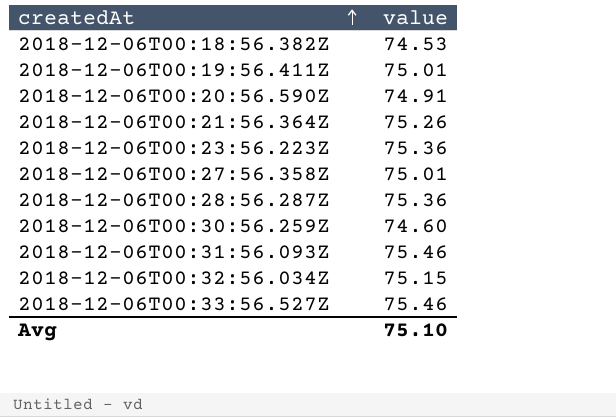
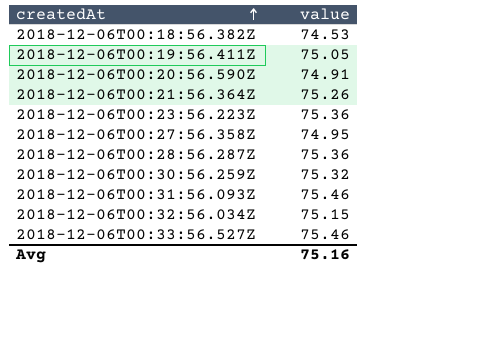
2018-12-06T00:19:56.411Z | value: 75.01 -> 75.05
2018-12-06T00:27:56.358Z | value: 75.01 -> 74.95
2018-12-06T00:30:56.259Z | value: 74.60 -> 75.32
Avg | value: 75.10 -> 75.16

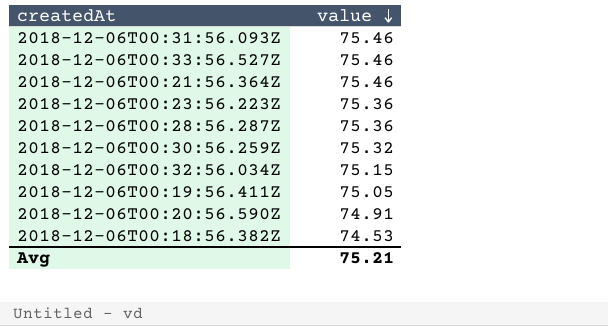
row order: createdAt ascending -> value descending
row 2018-12-06T00:27:56.358Z: 74.95 -> none
2018-12-06T00:21:56.364Z | value: 75.26 -> 75.46
Avg | value: 75.16 -> 75.21

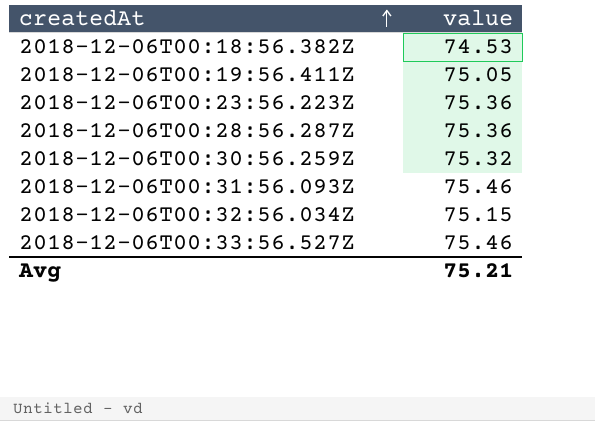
row order: value descending -> createdAt ascending
row 2018-12-06T00:21:56.364Z: 75.46 -> none
row 2018-12-06T00:20:56.590Z: 74.91 -> none

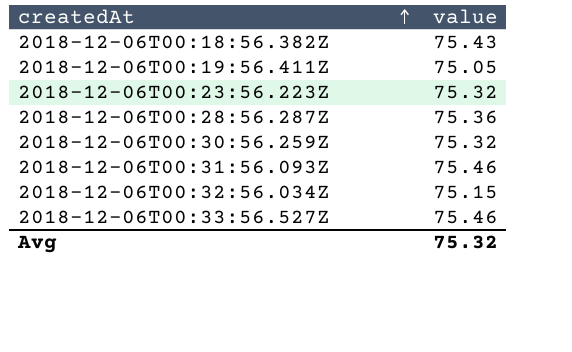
2018-12-06T00:18:56.382Z | value: 74.53 -> 75.43
2018-12-06T00:23:56.223Z | value: 75.36 -> 75.32
Avg | value: 75.21 -> 75.32

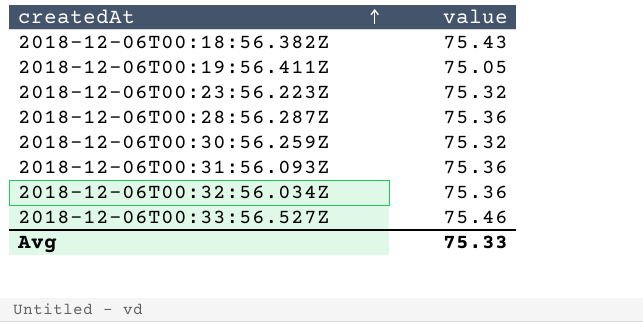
2018-12-06T00:31:56.093Z | value: 75.46 -> 75.36
2018-12-06T00:32:56.034Z | value: 75.15 -> 75.36
Avg | value: 75.32 -> 75.33

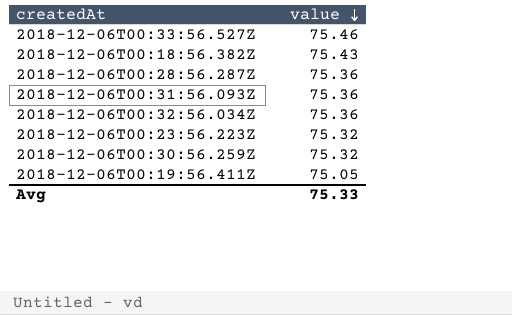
row order: createdAt ascending -> value descending

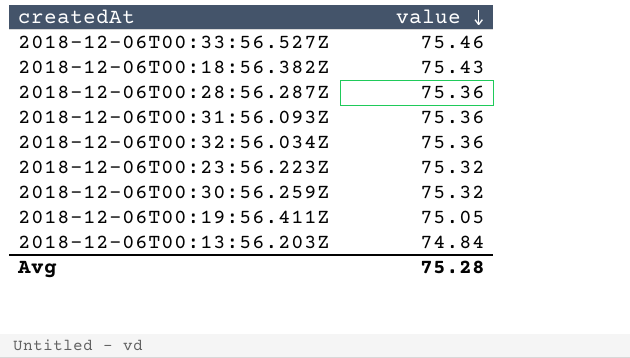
row 2018-12-06T00:13:56.203Z: none -> 74.84
Avg | value: 75.33 -> 75.28

